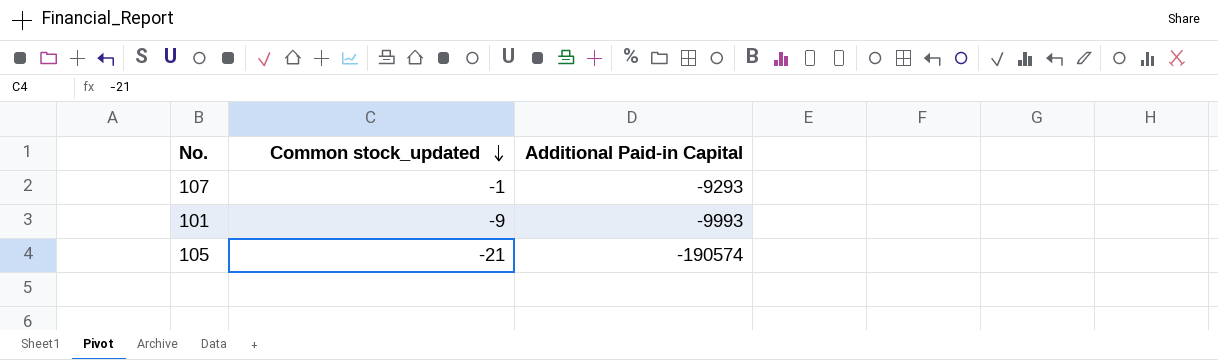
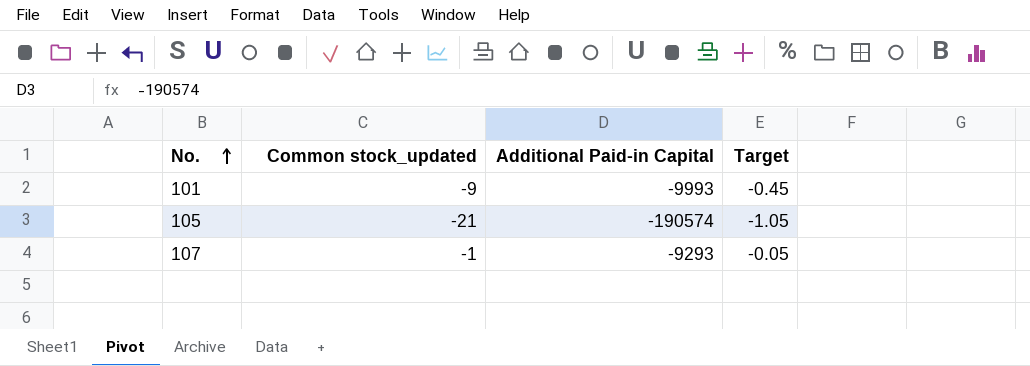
row order: Common stock_updated descending -> No. ascending
column Target | formula: none -> [Common stock_updated] * 0.05

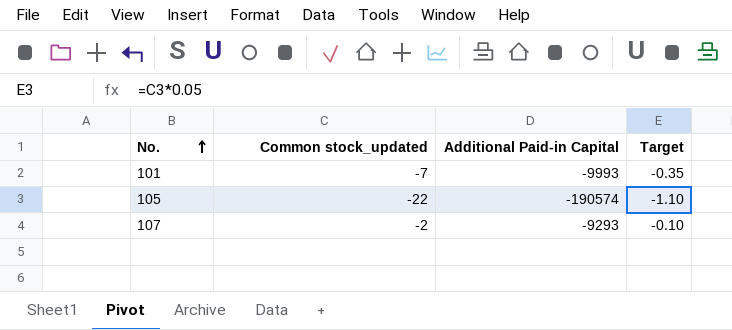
101 | Common stock_updated: -9 -> -7
101 | Target: -0.45 -> -0.35
105 | Common stock_updated: -21 -> -22
105 | Target: -1.05 -> -1.10
107 | Common stock_updated: -1 -> -2
107 | Target: -0.05 -> -0.10

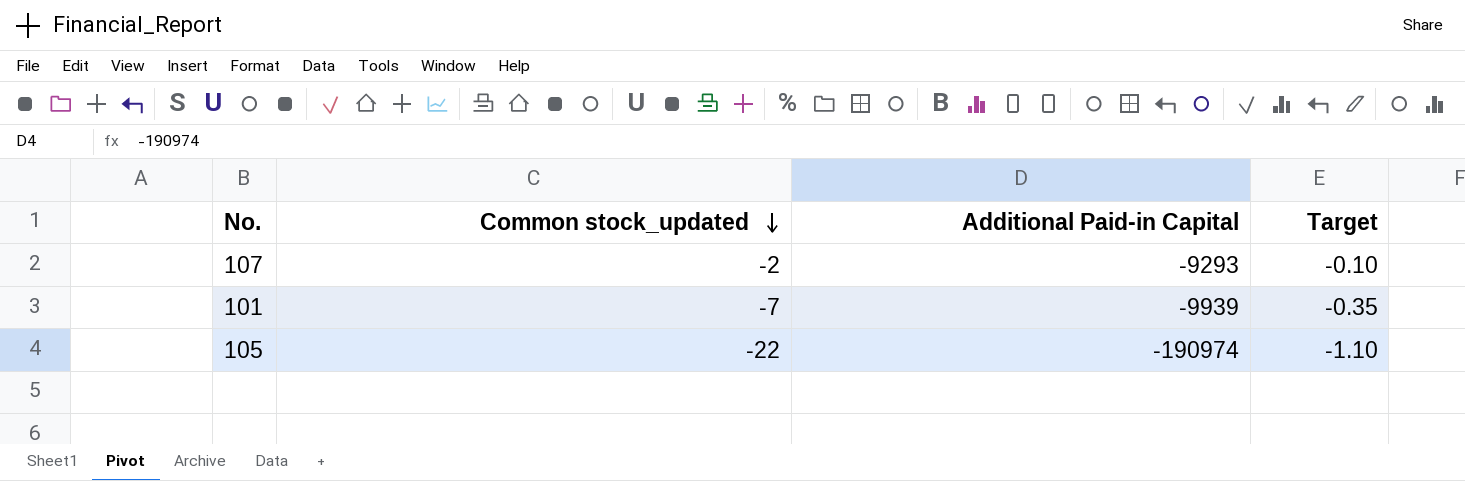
row order: No. ascending -> Common stock_updated descending
101 | Additional Paid-in Capital: -9993 -> -9939
105 | Additional Paid-in Capital: -190574 -> -190974

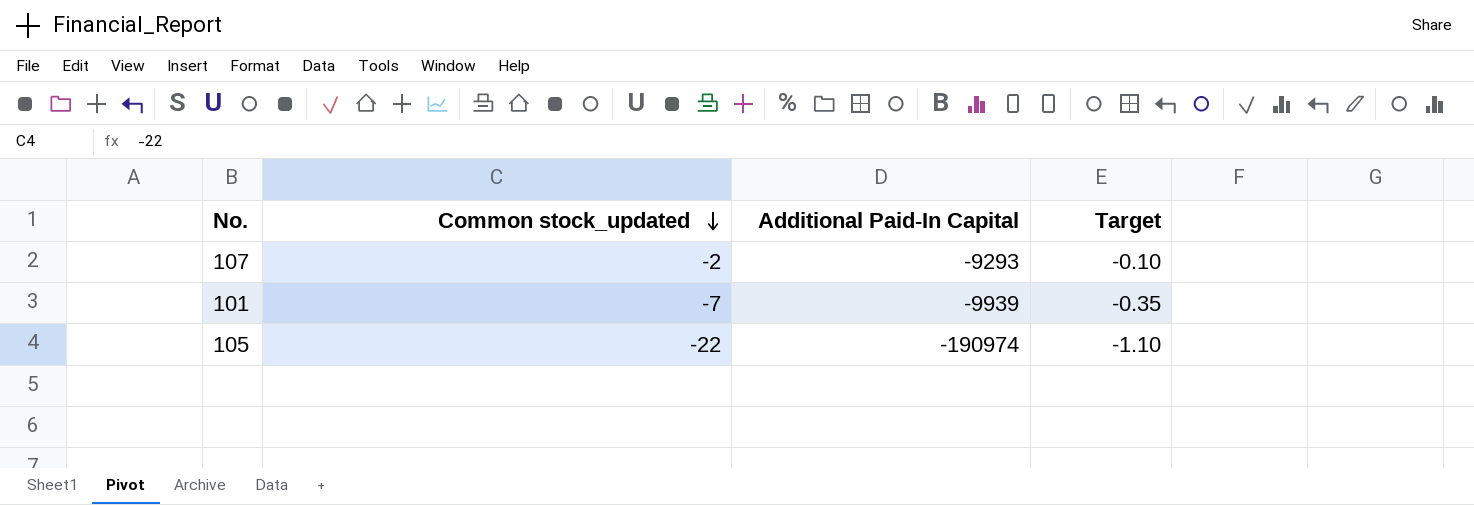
column name: Additional Paid-in Capital -> Additional Paid-In Capital

